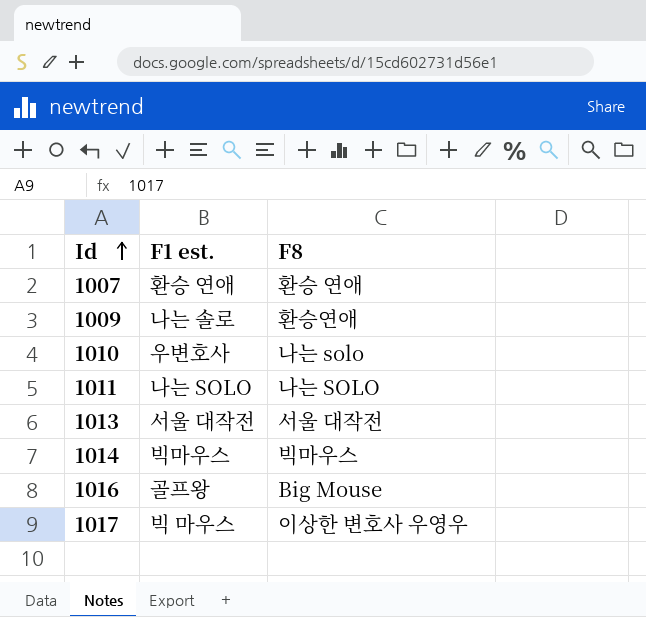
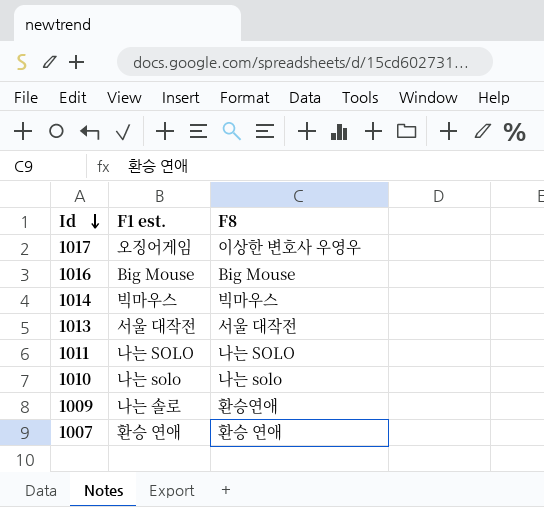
row order: Id ascending -> Id descending
1017 | F1 est.: 빅 마우스 -> 오징어게임
1016 | F1 est.: 골프왕 -> Big Mouse
1010 | F1 est.: 우변호사 -> 나는 solo

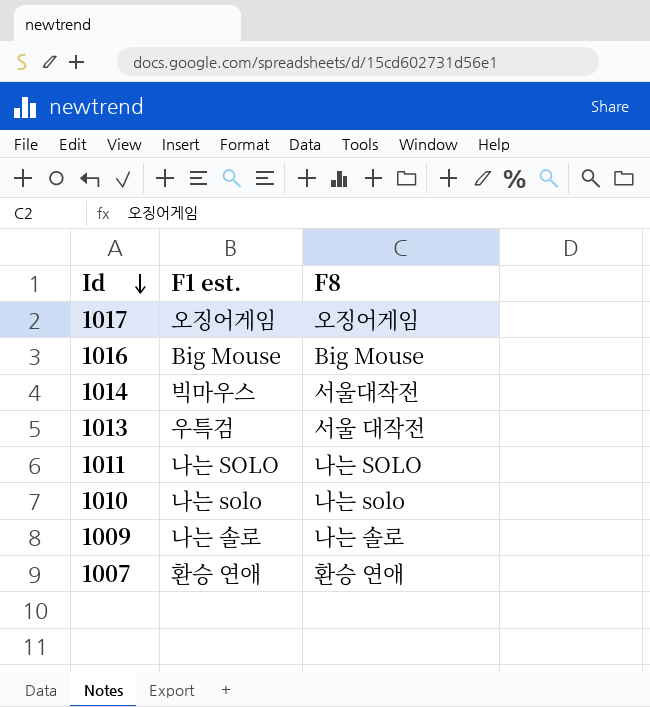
1017 | F8: 이상한 변호사 우영우 -> 오징어게임
1014 | F8: 빅마우스 -> 서울대작전
1013 | F1 est.: 서울 대작전 -> 우특검
1009 | F8: 환승연애 -> 나는 솔로

